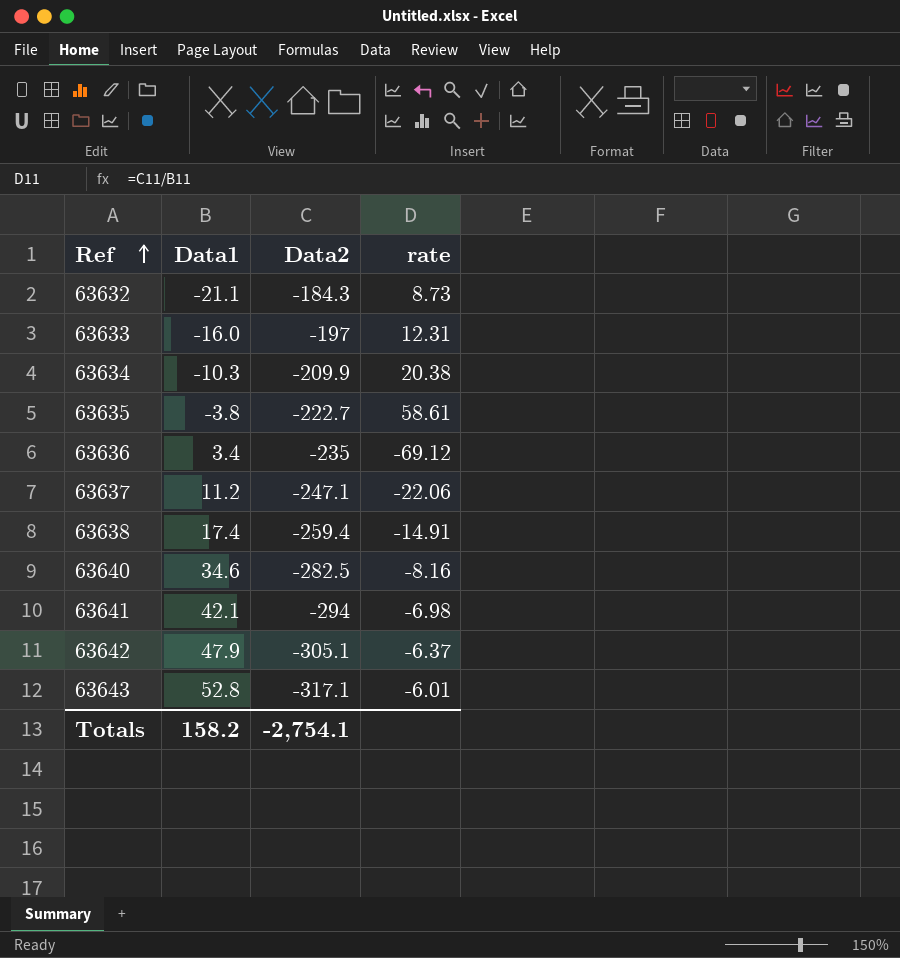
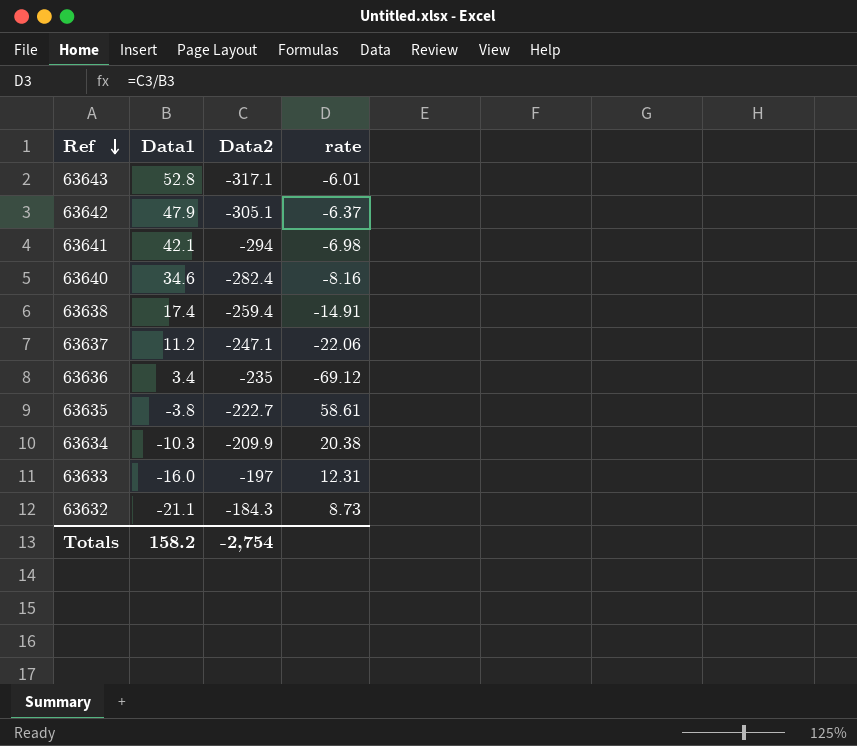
row order: Ref ascending -> Ref descending
63640 | Data2: -282.5 -> -282.4
Totals | Data2: -2,754.1 -> -2,754

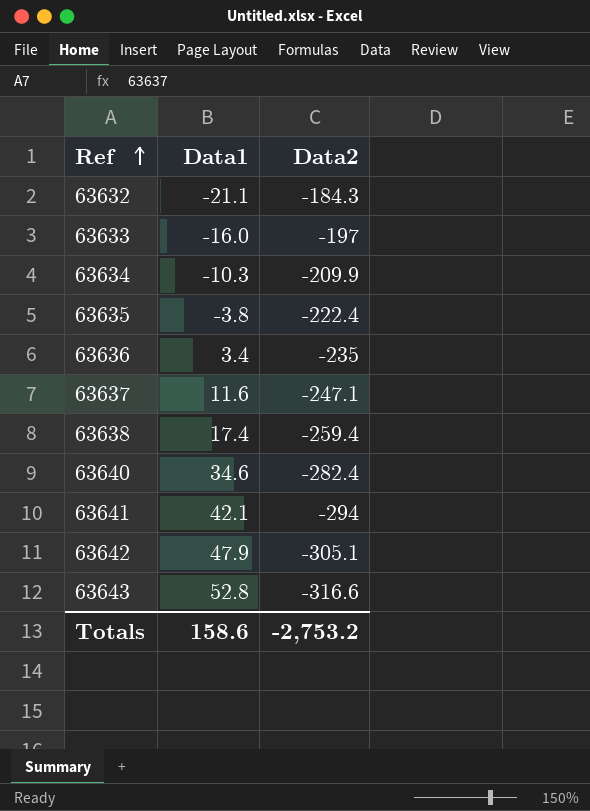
row order: Ref descending -> Ref ascending
column rate | formula: [Data2] / [Data1] -> none
63635 | Data2: -222.7 -> -222.4
63637 | Data1: 11.2 -> 11.6
63643 | Data2: -317.1 -> -316.6
Totals | Data1: 158.2 -> 158.6
Totals | Data2: -2,754 -> -2,753.2

